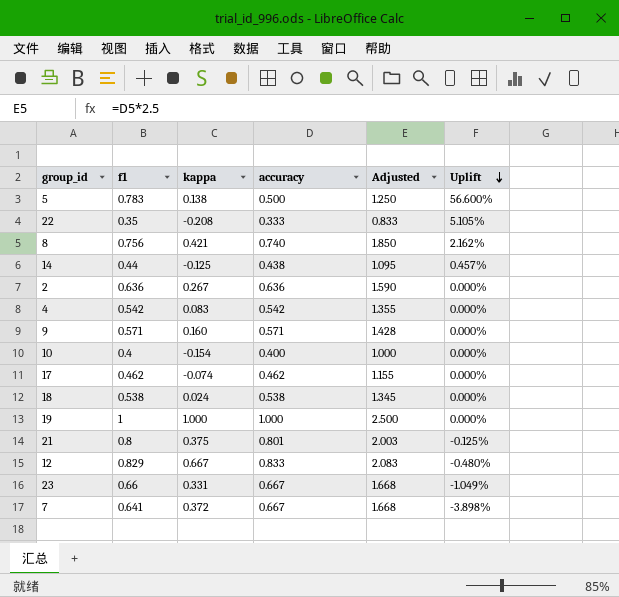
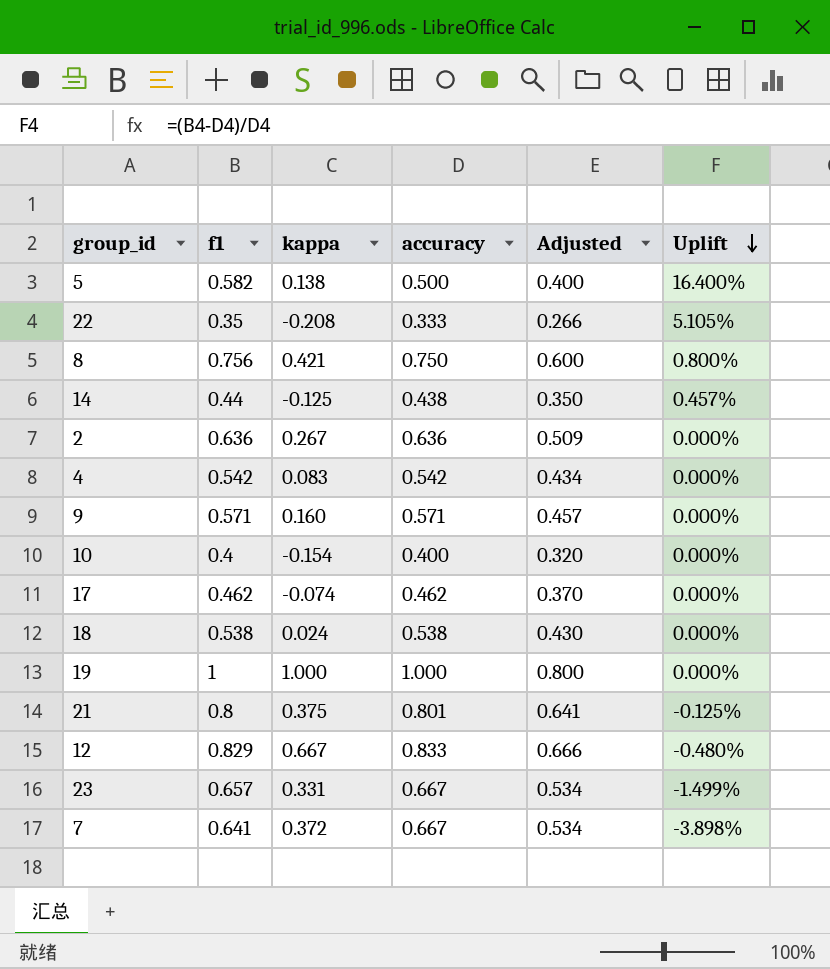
column Adjusted | formula: [accuracy] * 2.5 -> [accuracy] * 0.8
5 | f1: 0.783 -> 0.582
5 | Uplift: 56.600% -> 16.400%
8 | accuracy: 0.740 -> 0.750
8 | Uplift: 2.162% -> 0.800%
23 | f1: 0.66 -> 0.657
23 | Uplift: -1.049% -> -1.499%

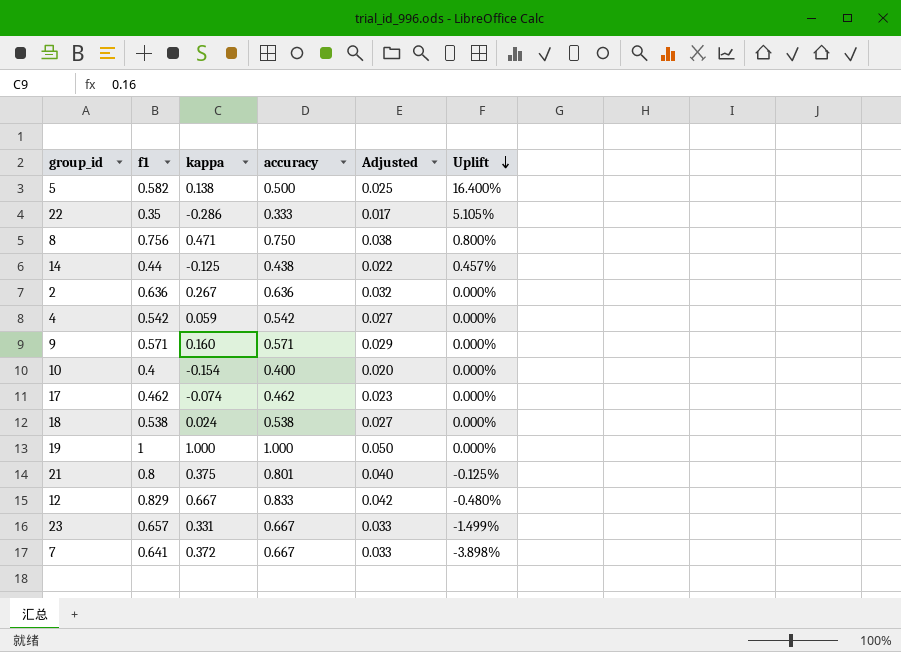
column Adjusted | formula: [accuracy] * 0.8 -> [accuracy] * 0.05
22 | kappa: -0.208 -> -0.286
8 | kappa: 0.421 -> 0.471
4 | kappa: 0.083 -> 0.059

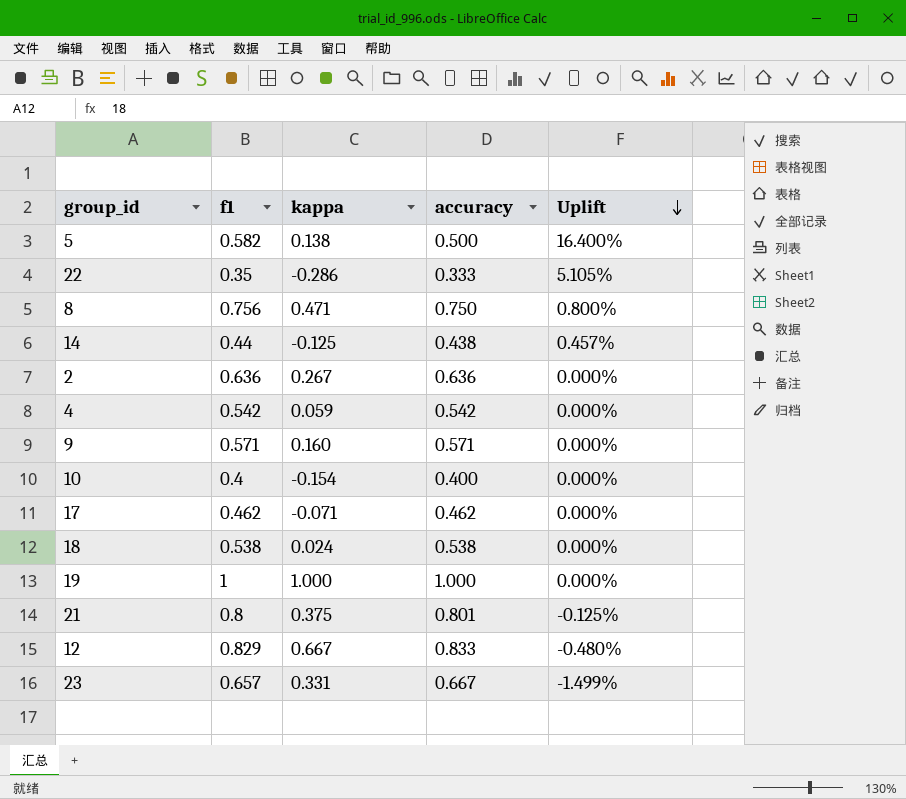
column Adjusted | formula: [accuracy] * 0.05 -> none
row 7: 0.641 | 0.372 | 0.667 | 0.033 | -3.898% -> none
17 | kappa: -0.074 -> -0.071

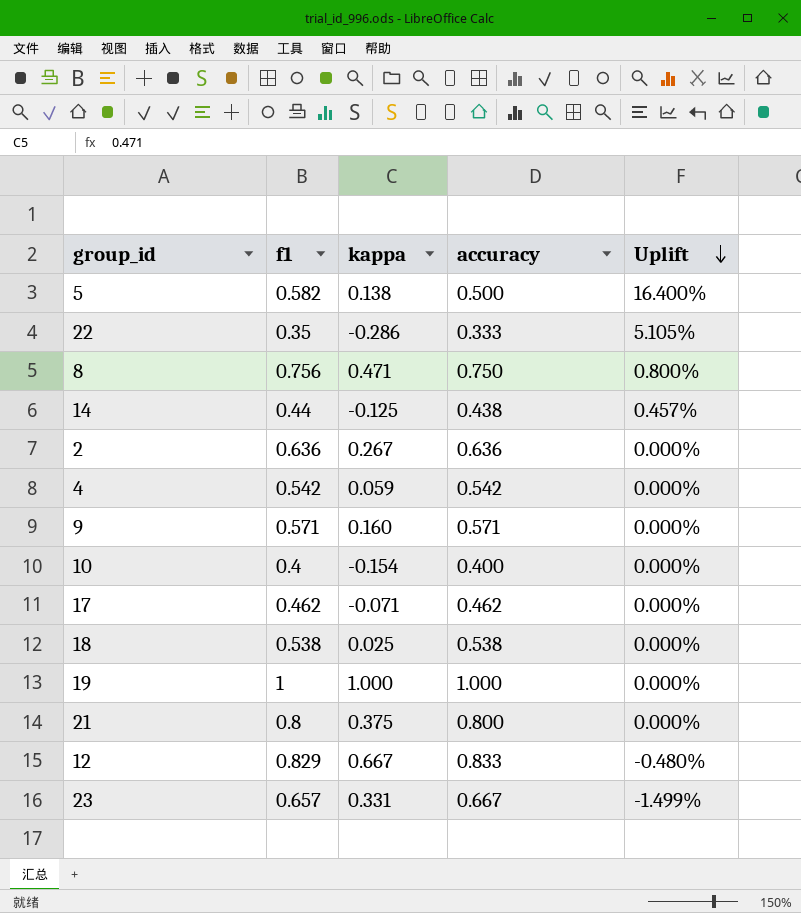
18 | kappa: 0.024 -> 0.025
21 | accuracy: 0.801 -> 0.800
21 | Uplift: -0.125% -> 0.000%

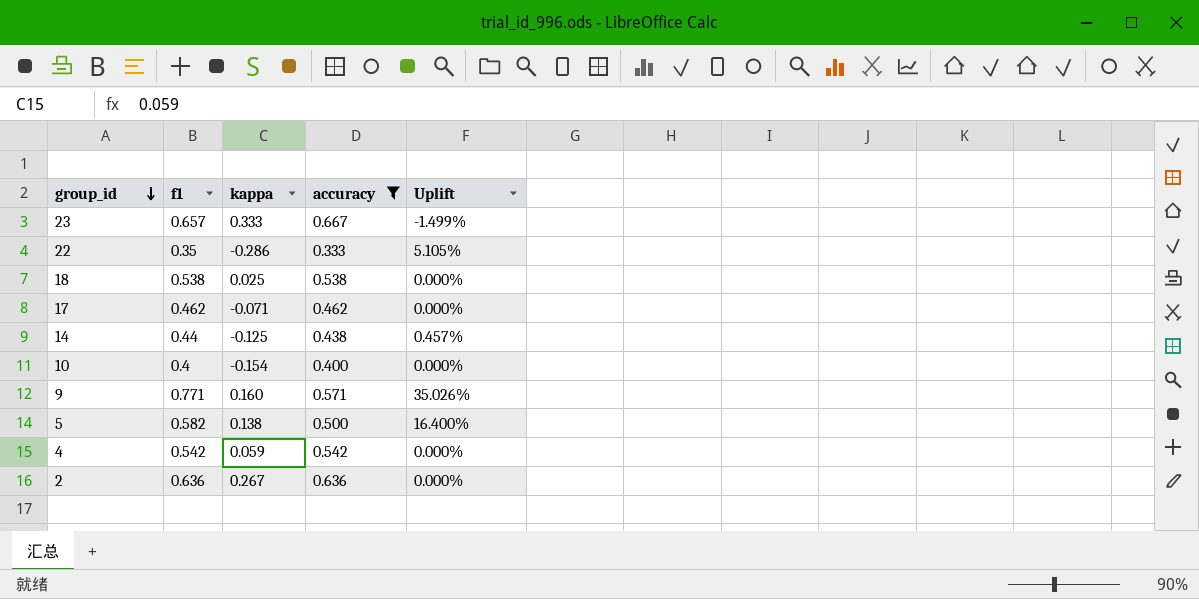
filter: none -> accuracy <= 0.667
row order: Uplift descending -> group_id descending
23 | kappa: 0.331 -> 0.333
9 | f1: 0.571 -> 0.771
9 | Uplift: 0.000% -> 35.026%

